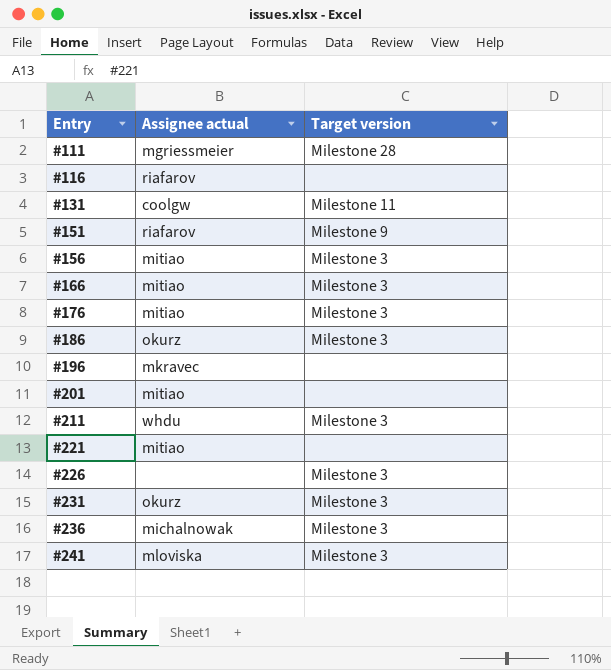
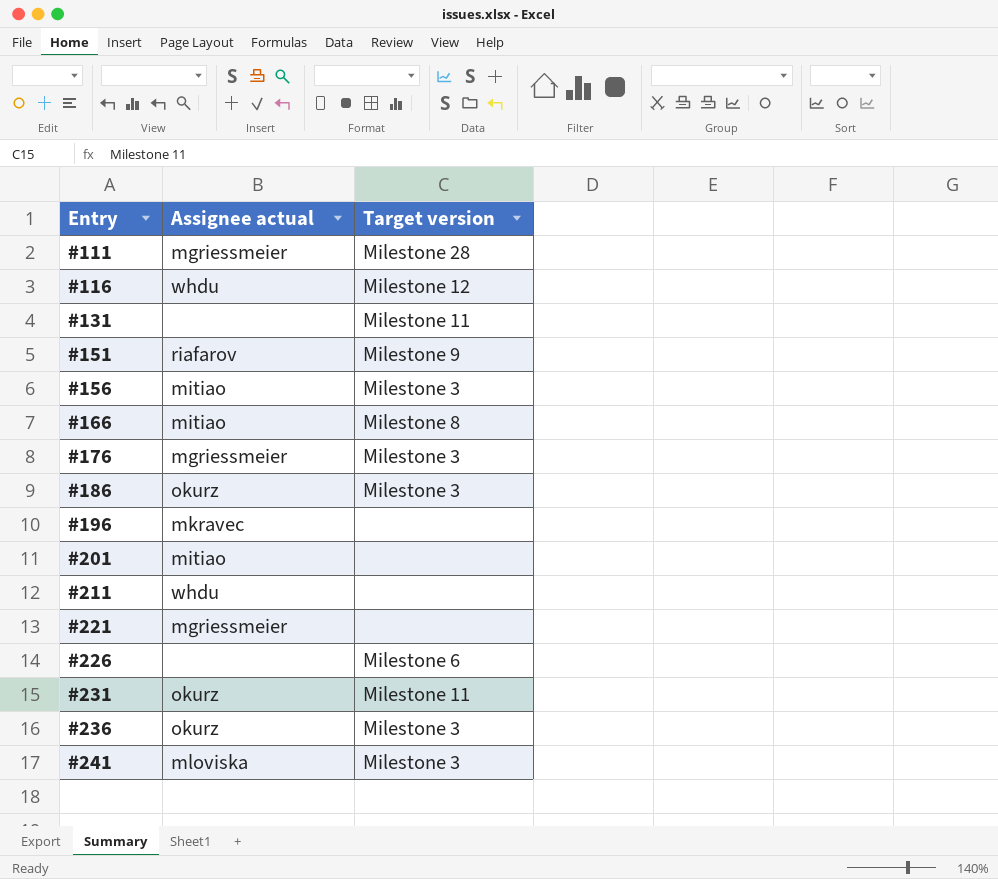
#116 | Assignee actual: riafarov -> whdu
#116 | Target version: none -> Milestone 12
#131 | Assignee actual: coolgw -> none
#166 | Target version: Milestone 3 -> Milestone 8
#176 | Assignee actual: mitiao -> mgriessmeier
#211 | Target version: Milestone 3 -> none
#221 | Assignee actual: mitiao -> mgriessmeier
#226 | Target version: Milestone 3 -> Milestone 6
#231 | Target version: Milestone 3 -> Milestone 11
#236 | Assignee actual: michalnowak -> okurz

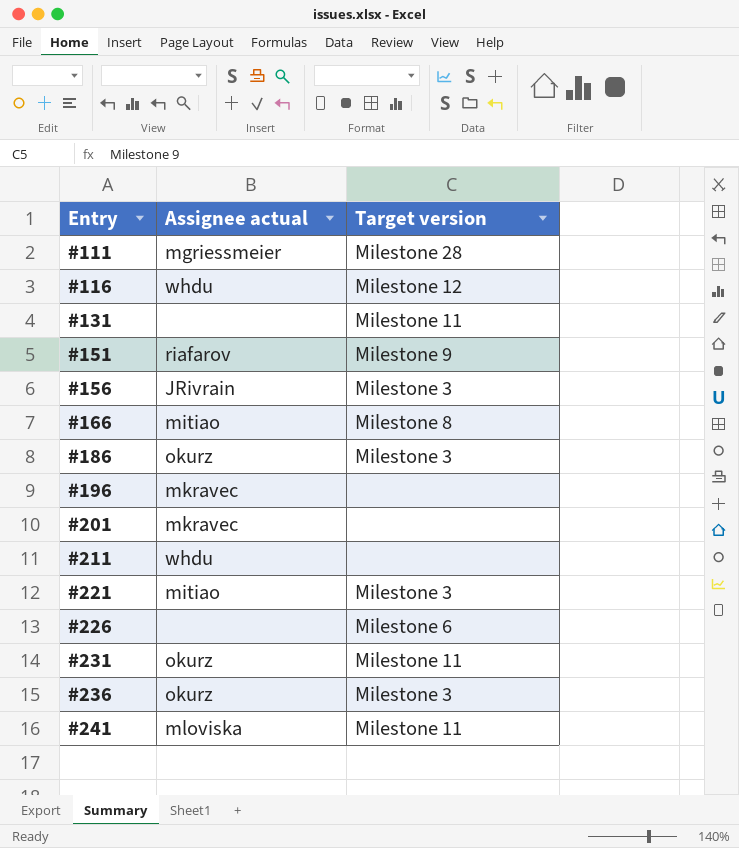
row #176: mgriessmeier | Milestone 3 -> none
#156 | Assignee actual: mitiao -> JRivrain
#201 | Assignee actual: mitiao -> mkravec
#221 | Assignee actual: mgriessmeier -> mitiao
#221 | Target version: none -> Milestone 3
#241 | Target version: Milestone 3 -> Milestone 11

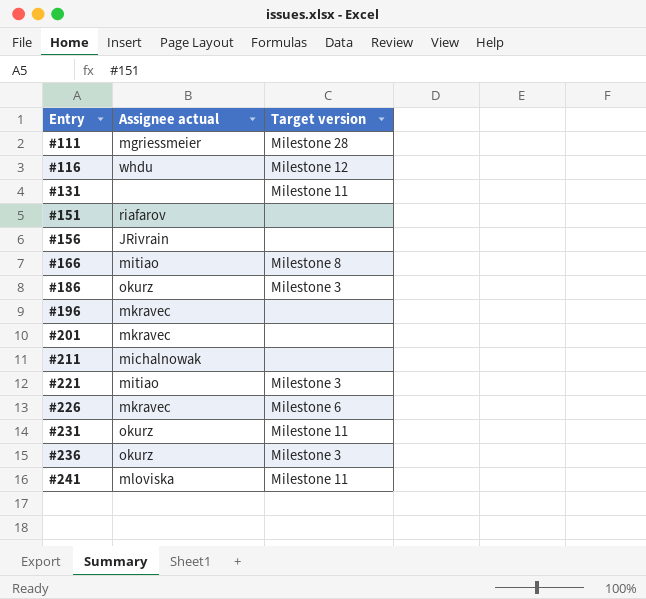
#151 | Target version: Milestone 9 -> none
#156 | Target version: Milestone 3 -> none
#211 | Assignee actual: whdu -> michalnowak
#226 | Assignee actual: none -> mkravec

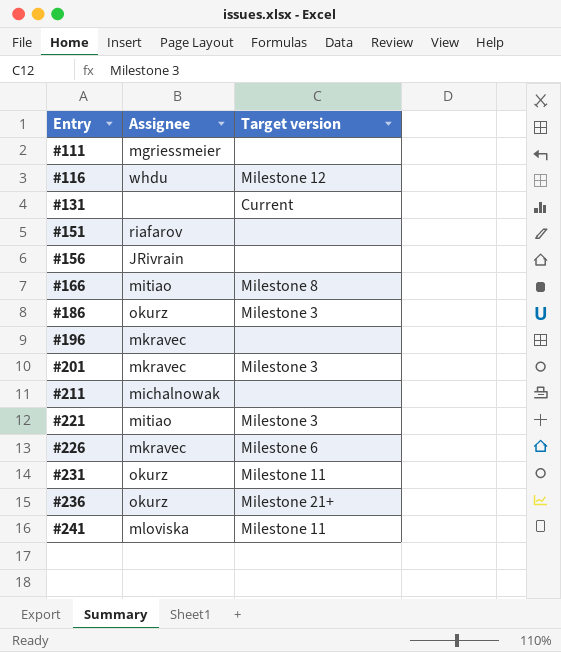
column name: Assignee actual -> Assignee
#111 | Target version: Milestone 28 -> none
#131 | Target version: Milestone 11 -> Current
#201 | Target version: none -> Milestone 3
#236 | Target version: Milestone 3 -> Milestone 21+

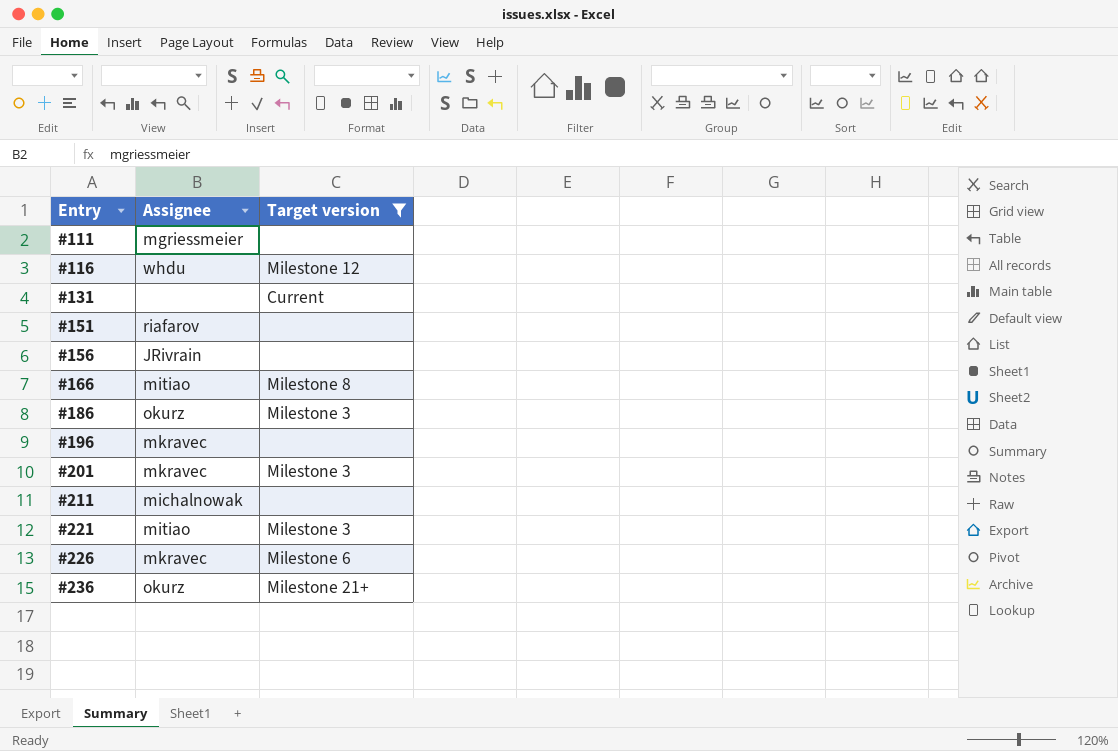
filter: none -> Target version != Milestone 11

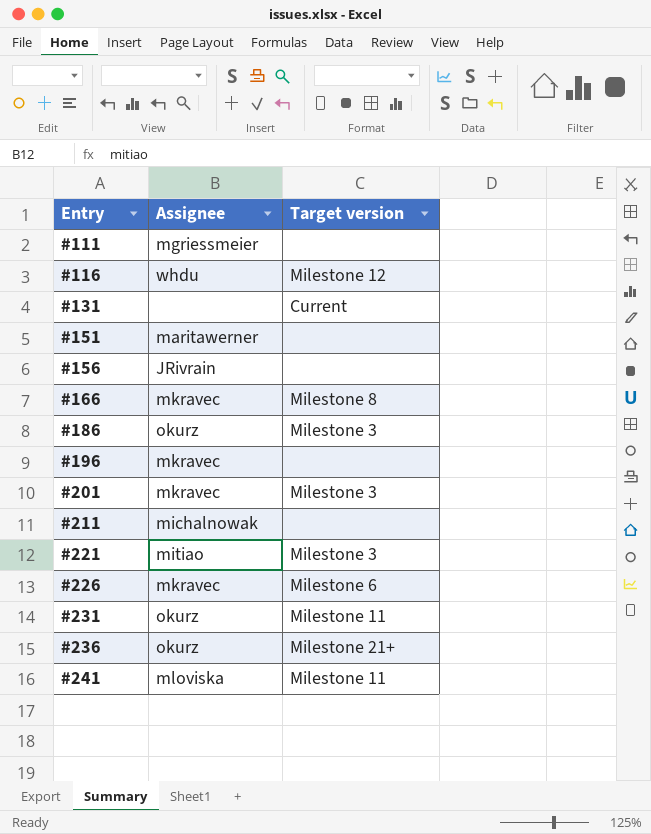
filter: Target version != Milestone 11 -> none
#151 | Assignee: riafarov -> maritawerner
#166 | Assignee: mitiao -> mkravec

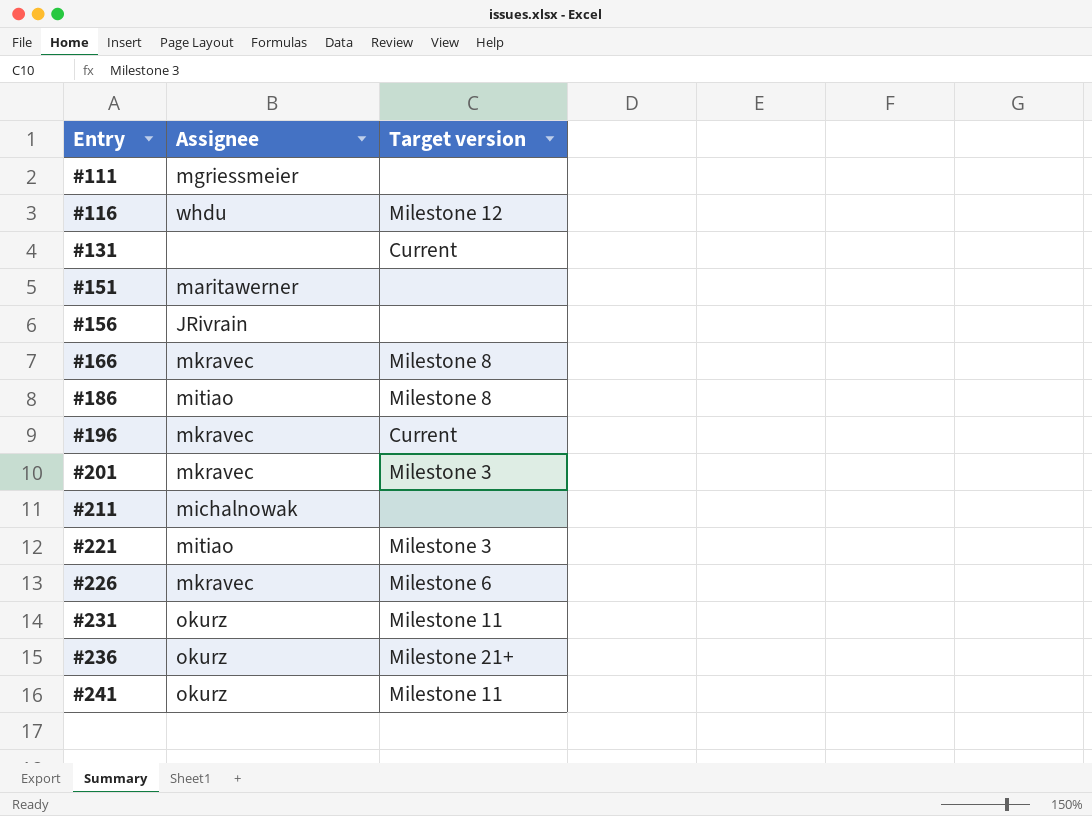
#186 | Assignee: okurz -> mitiao
#186 | Target version: Milestone 3 -> Milestone 8
#196 | Target version: none -> Current
#241 | Assignee: mloviska -> okurz

